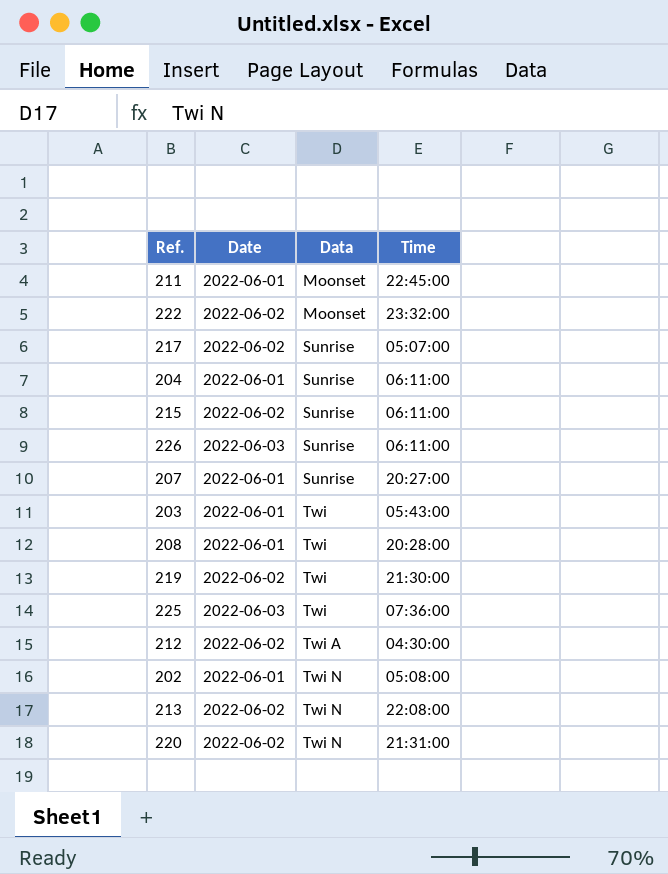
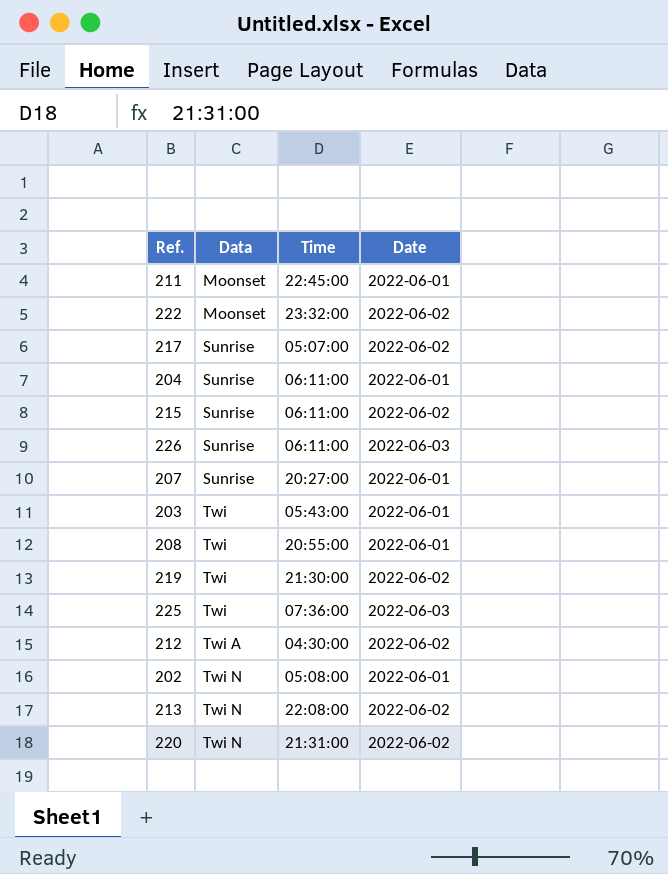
column Date | position: 2 -> 4
208 | Time: 20:28:00 -> 20:55:00

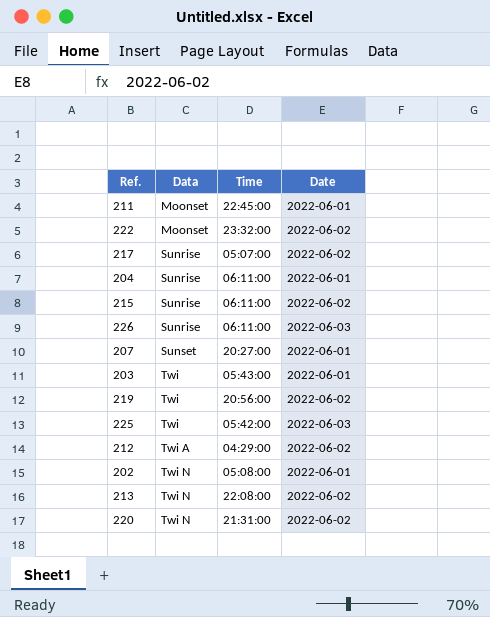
row 208: Twi | 20:55:00 | 2022-06-01 -> none
207 | Data: Sunrise -> Sunset
219 | Time: 21:30:00 -> 20:56:00
225 | Time: 07:36:00 -> 05:42:00
212 | Time: 04:30:00 -> 04:29:00

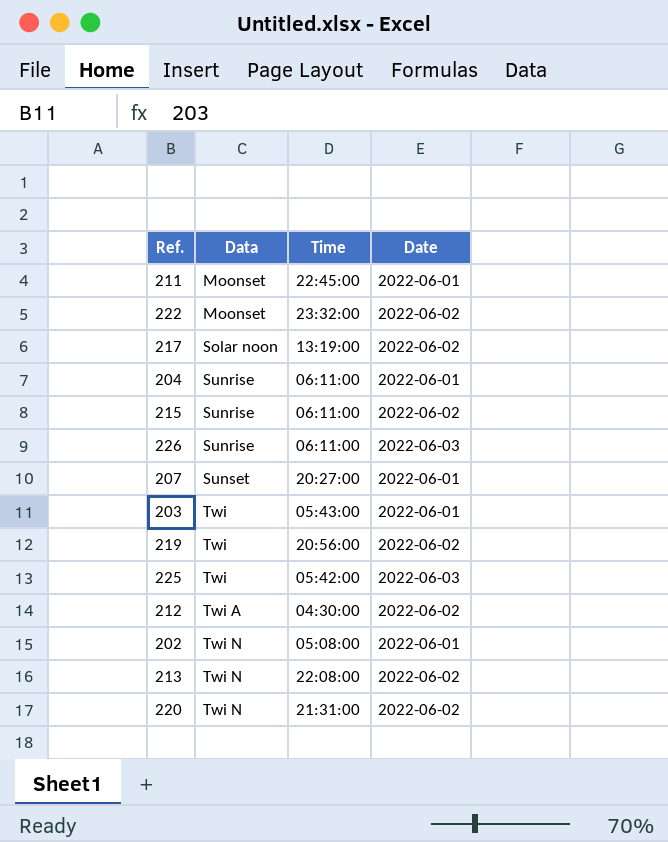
217 | Data: Sunrise -> Solar noon
217 | Time: 05:07:00 -> 13:19:00
212 | Time: 04:29:00 -> 04:30:00

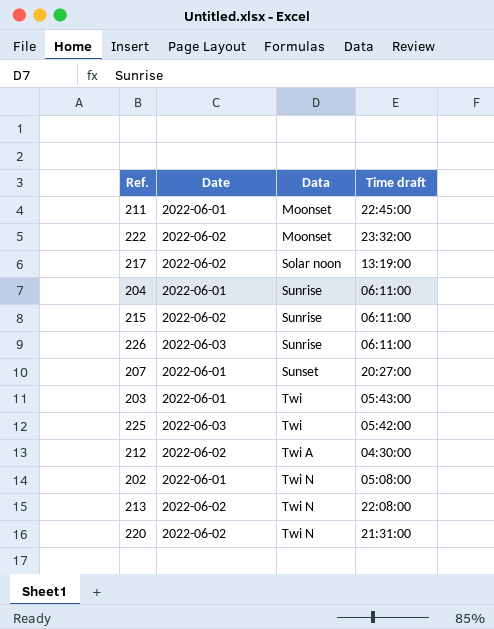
column Date | position: 4 -> 2
column name: Time -> Time draft
row 219: Twi | 20:56:00 | 2022-06-02 -> none

